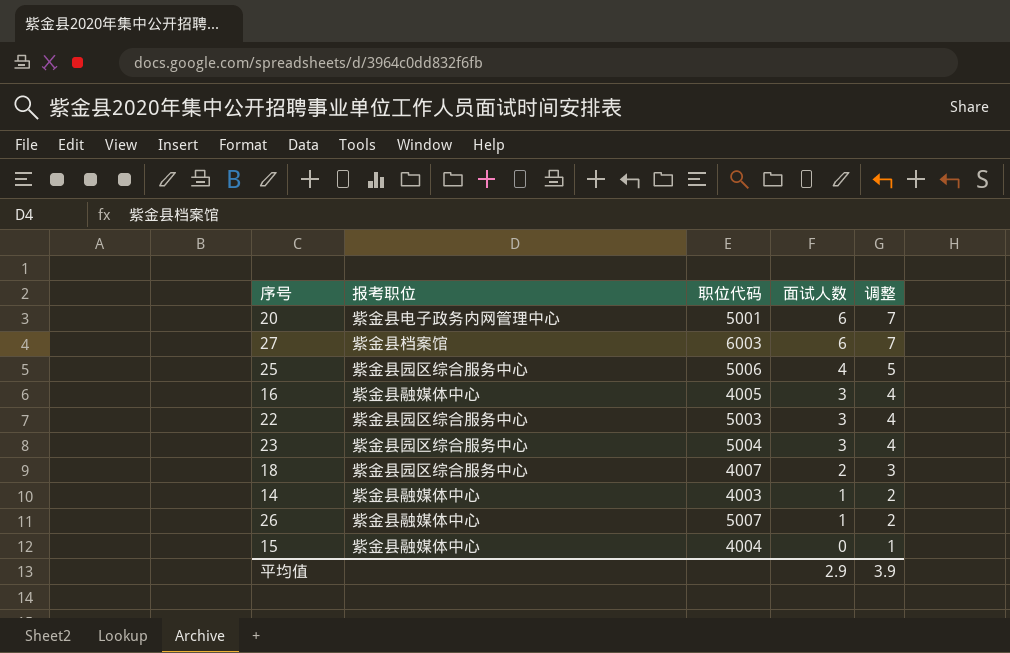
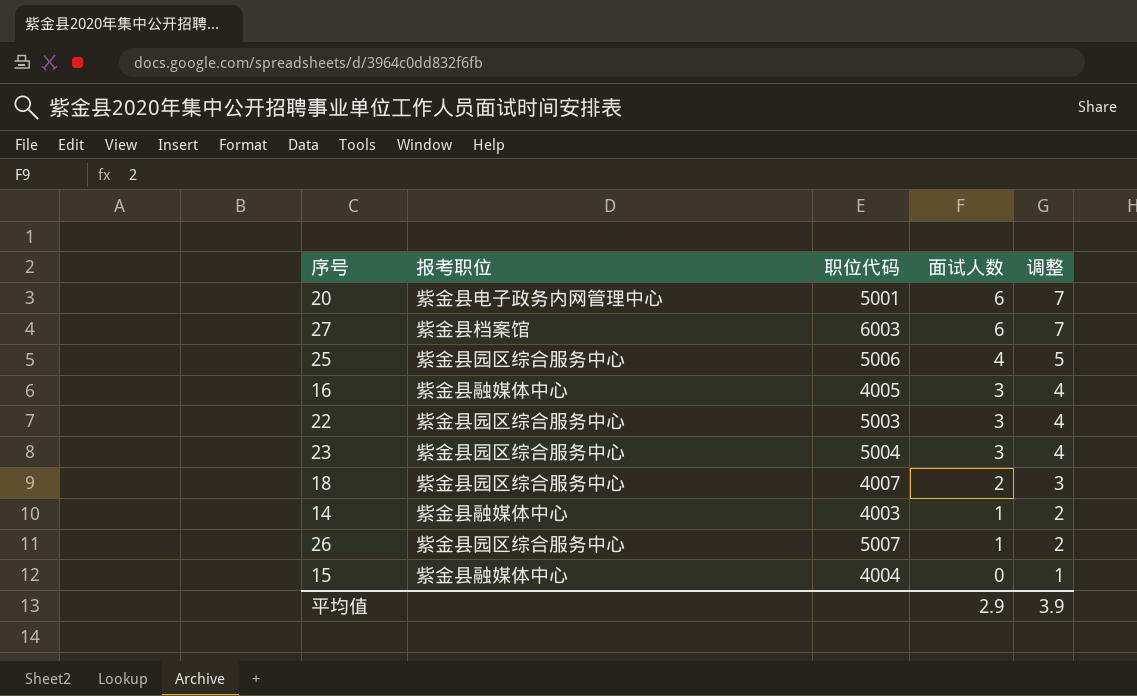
26 | 报考职位: 紫金县融媒体中心 -> 紫金县园区综合服务中心

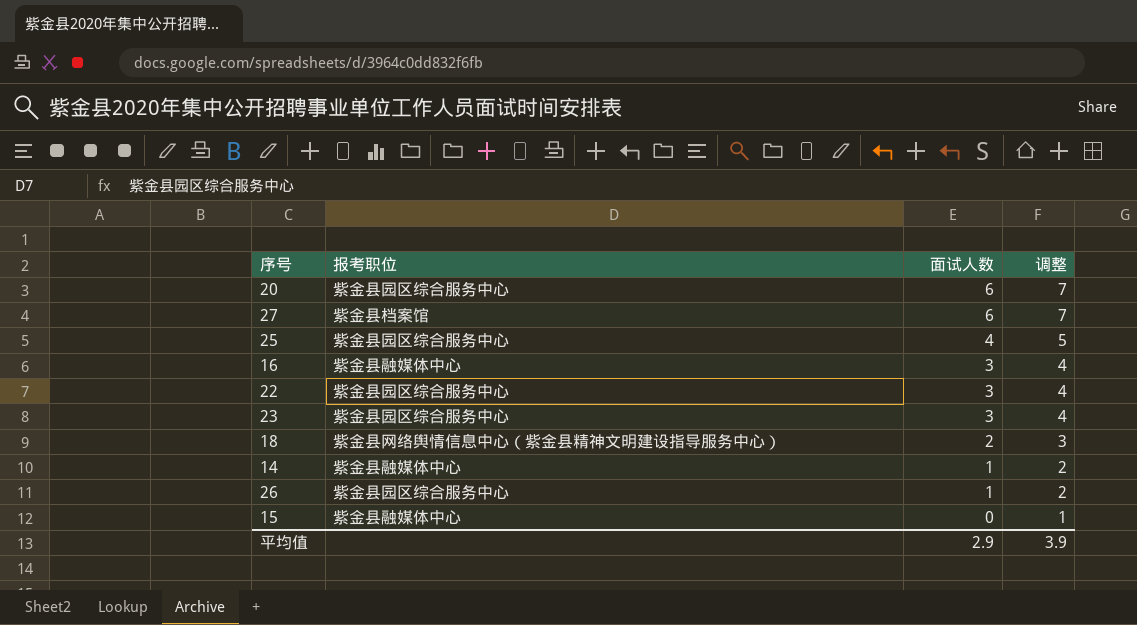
column 职位代码 | position: 3 -> none
20 | 报考职位: 紫金县电子政务内网管理中心 -> 紫金县园区综合服务中心
18 | 报考职位: 紫金县园区综合服务中心 -> 紫金县网络舆情信息中心（紫金县精神文明建设指导服务中心）

